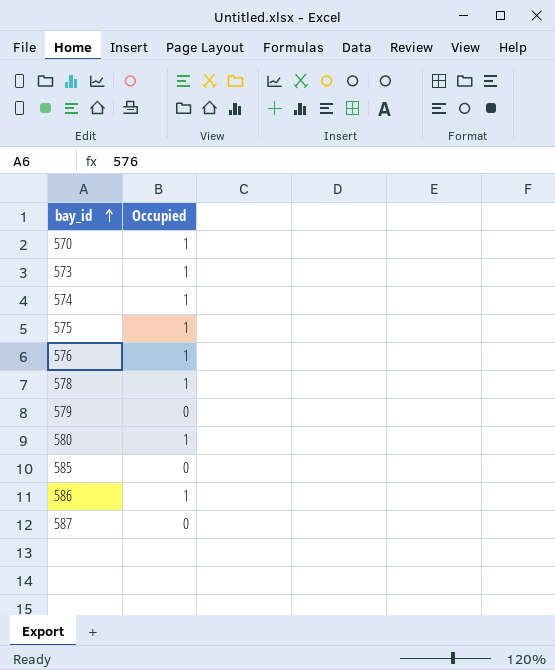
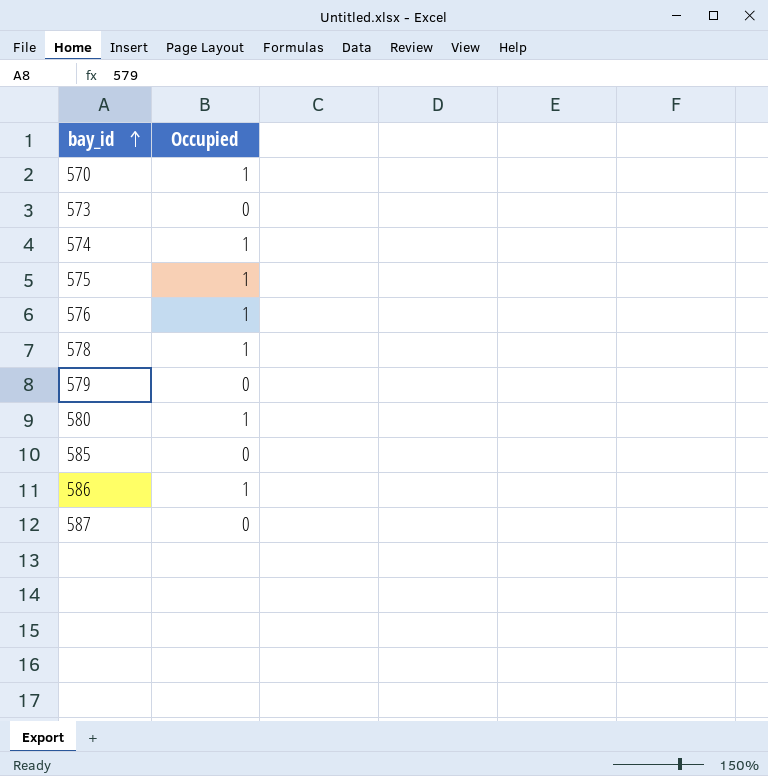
573 | Occupied: 1 -> 0

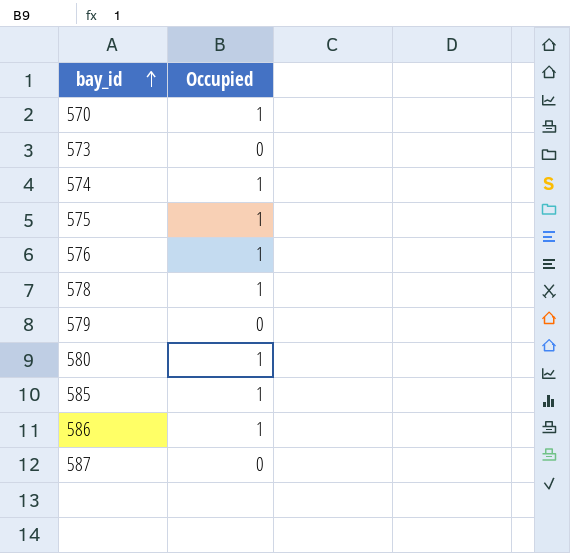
585 | Occupied: 0 -> 1

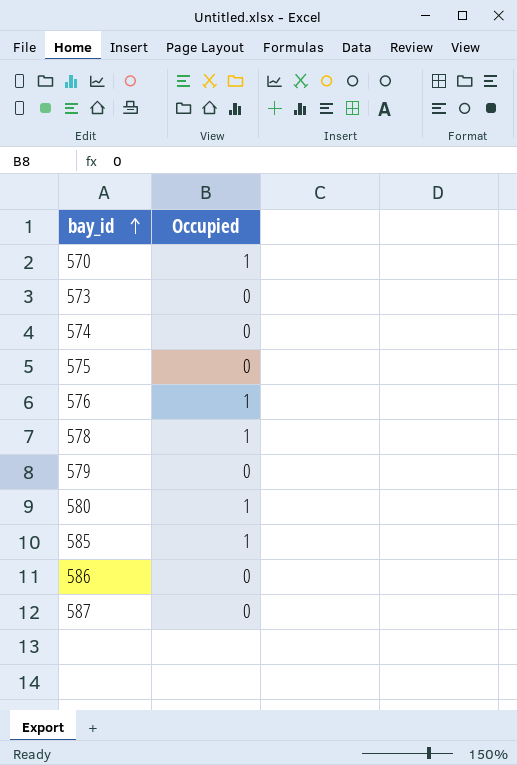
574 | Occupied: 1 -> 0
575 | Occupied: 1 -> 0
586 | Occupied: 1 -> 0

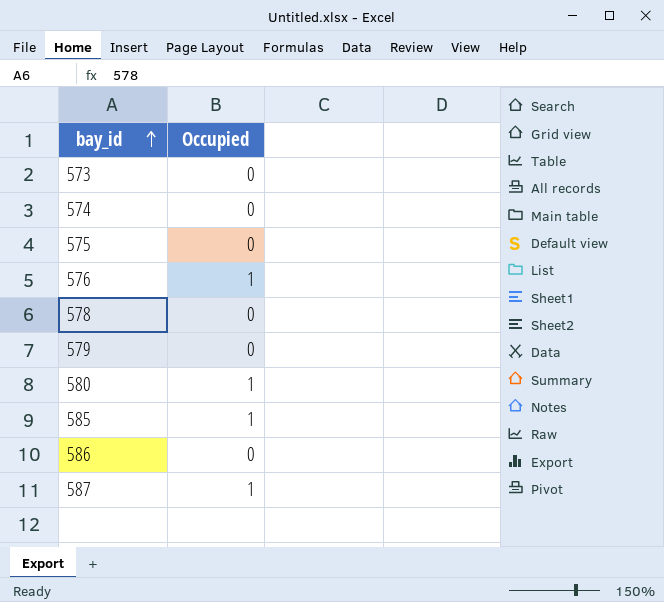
row 570: 1 -> none
578 | Occupied: 1 -> 0
587 | Occupied: 0 -> 1

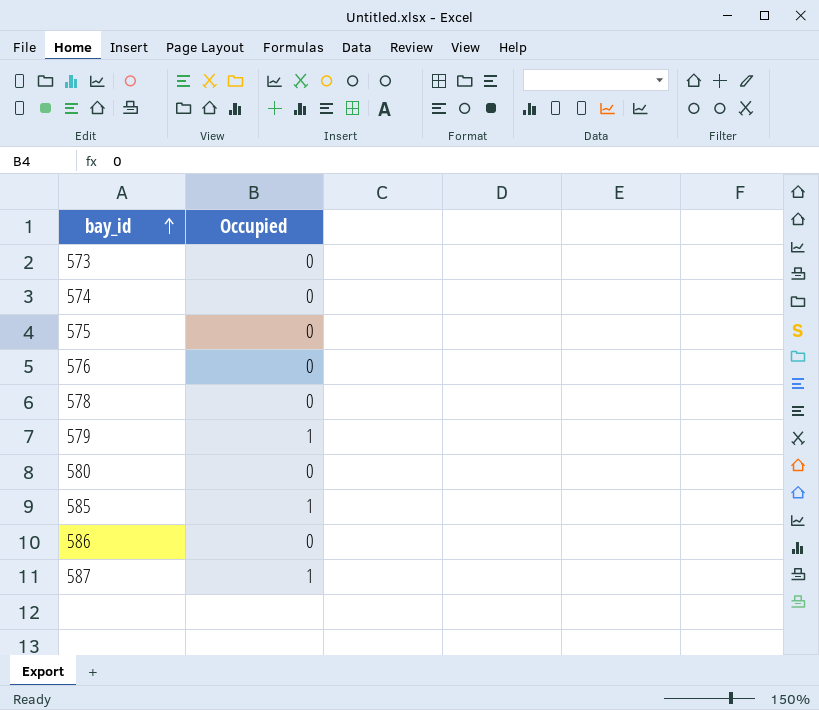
576 | Occupied: 1 -> 0
579 | Occupied: 0 -> 1
580 | Occupied: 1 -> 0

